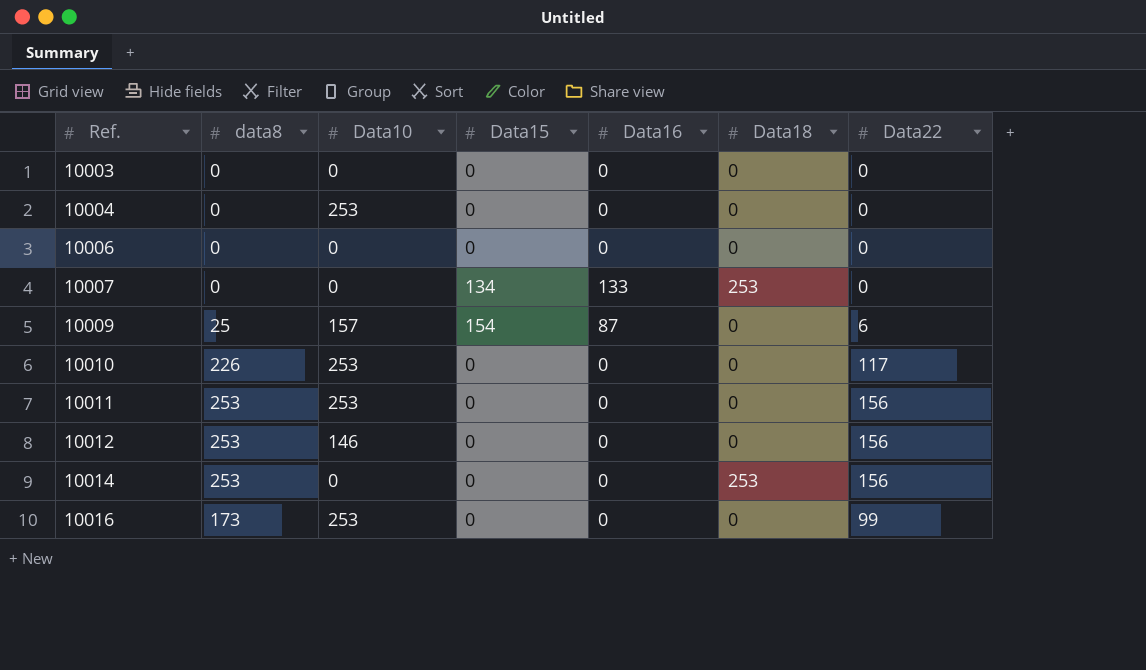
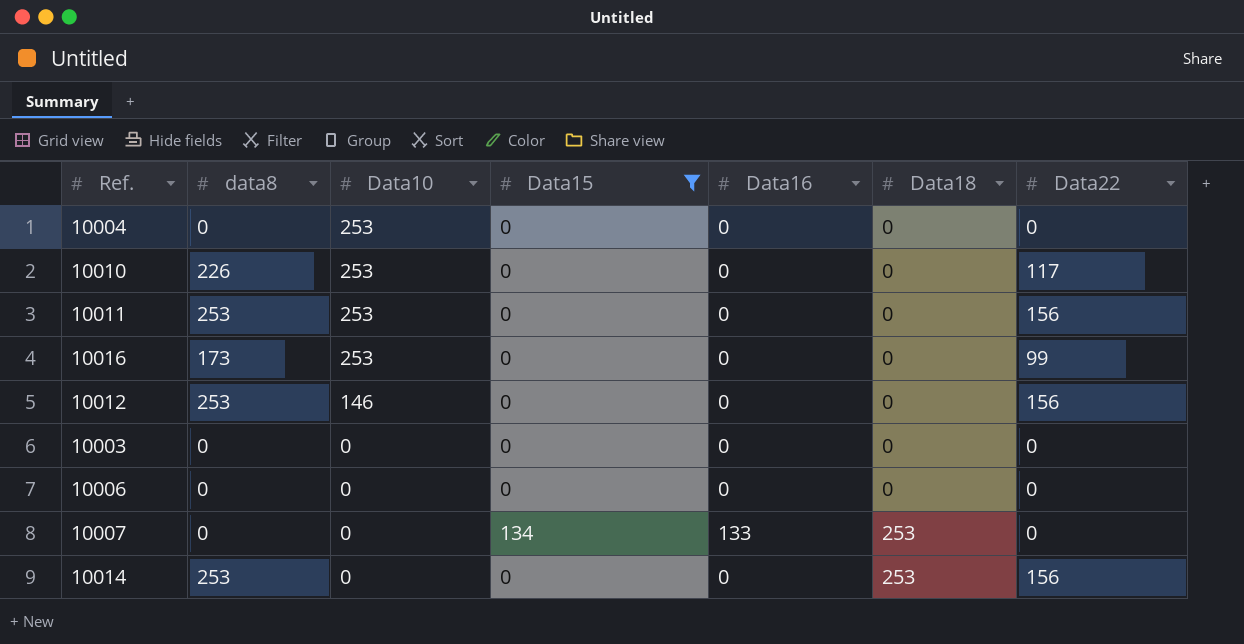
filter: none -> Data15 != 154
row order: Ref. ascending -> Data10 descending

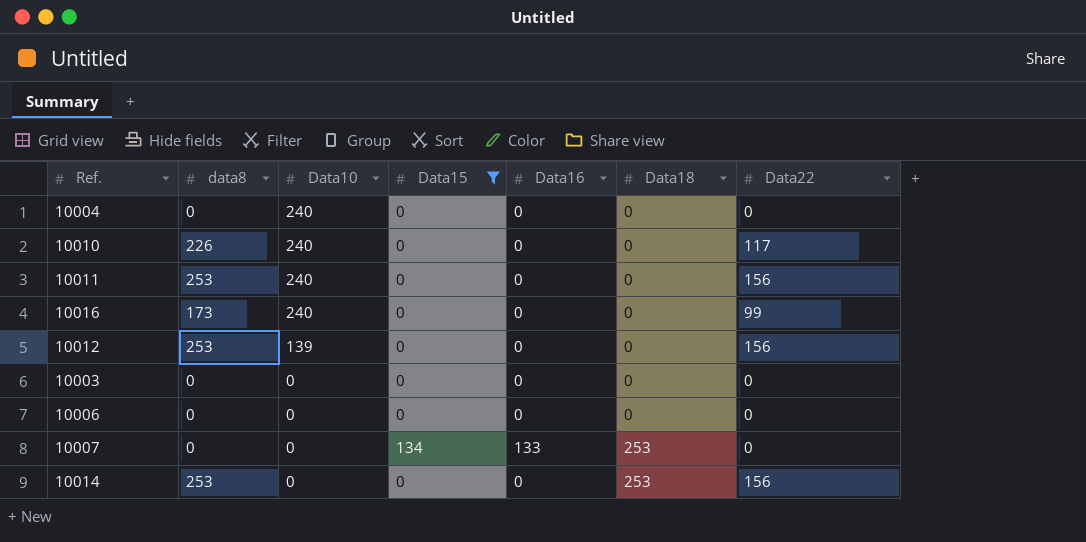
10004 | Data10: 253 -> 240
10010 | Data10: 253 -> 240
10011 | Data10: 253 -> 240
10016 | Data10: 253 -> 240
10012 | Data10: 146 -> 139

